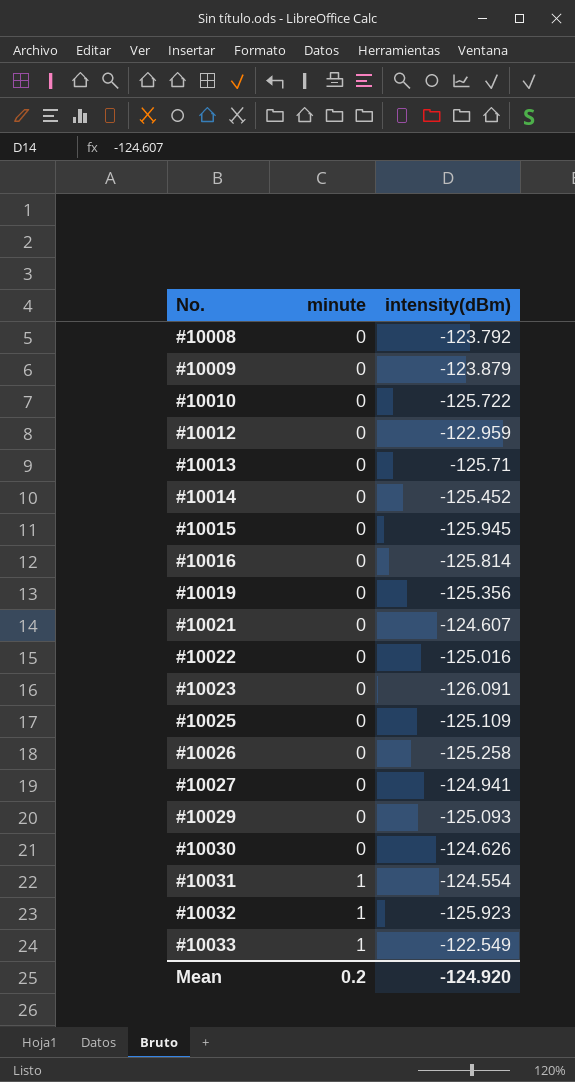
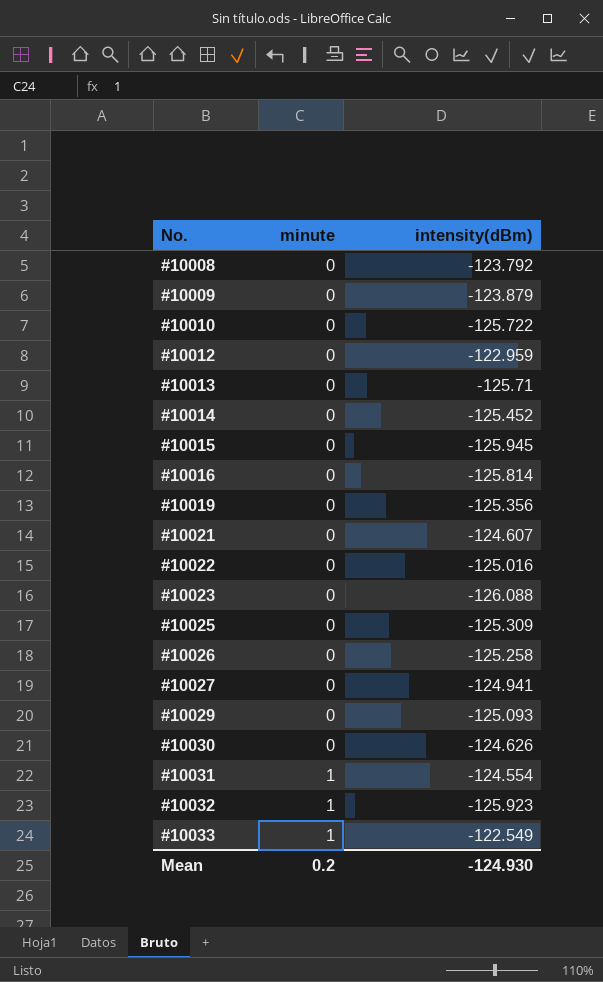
#10023 | intensity(dBm): -126.091 -> -126.088
#10025 | intensity(dBm): -125.109 -> -125.309
Mean | intensity(dBm): -124.920 -> -124.930

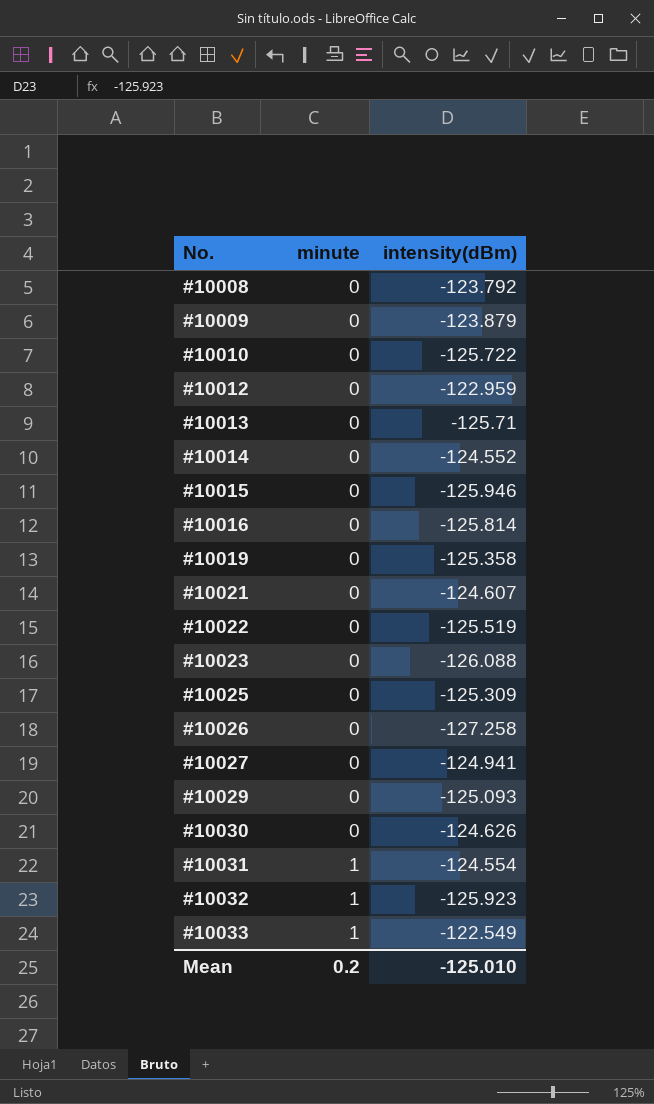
#10014 | intensity(dBm): -125.452 -> -124.552
#10015 | intensity(dBm): -125.945 -> -125.946
#10019 | intensity(dBm): -125.356 -> -125.358
#10022 | intensity(dBm): -125.016 -> -125.519
#10026 | intensity(dBm): -125.258 -> -127.258
Mean | intensity(dBm): -124.930 -> -125.010

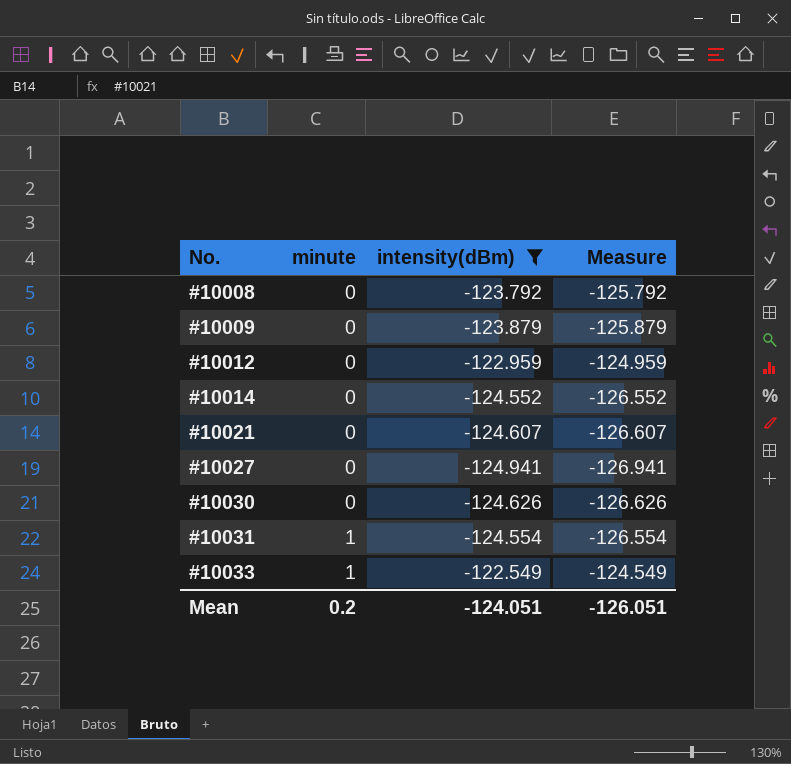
filter: none -> intensity(dBm) >= -124.941
column Measure | formula: none -> [intensity(dBm)] - 2
Mean | intensity(dBm): -125.010 -> -124.051

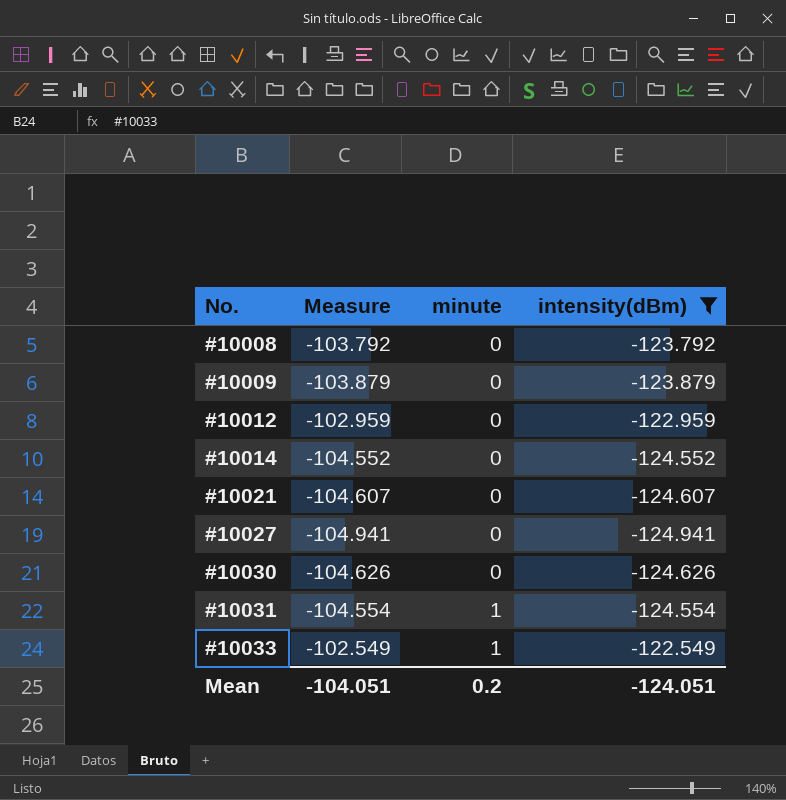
column Measure | formula: [intensity(dBm)] - 2 -> [intensity(dBm)] + 20
column Measure | position: 4 -> 2
Mean | Measure: -126.051 -> -104.051

